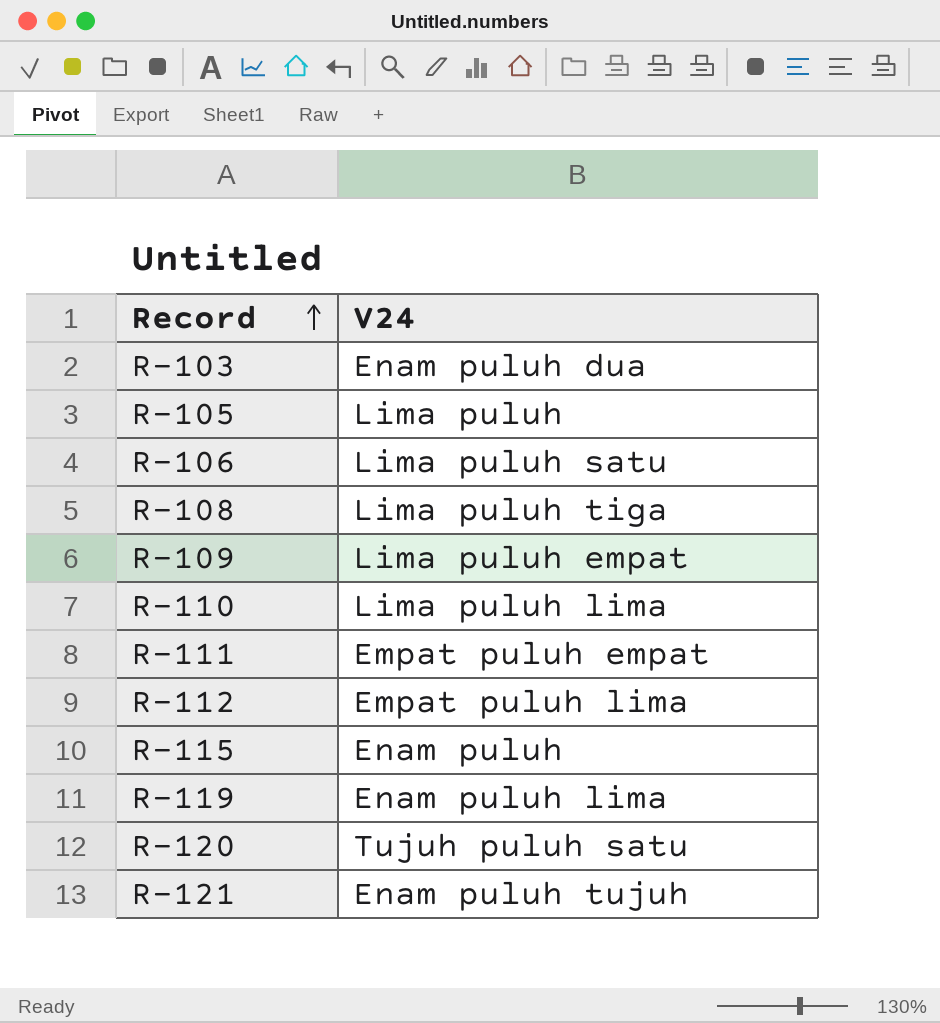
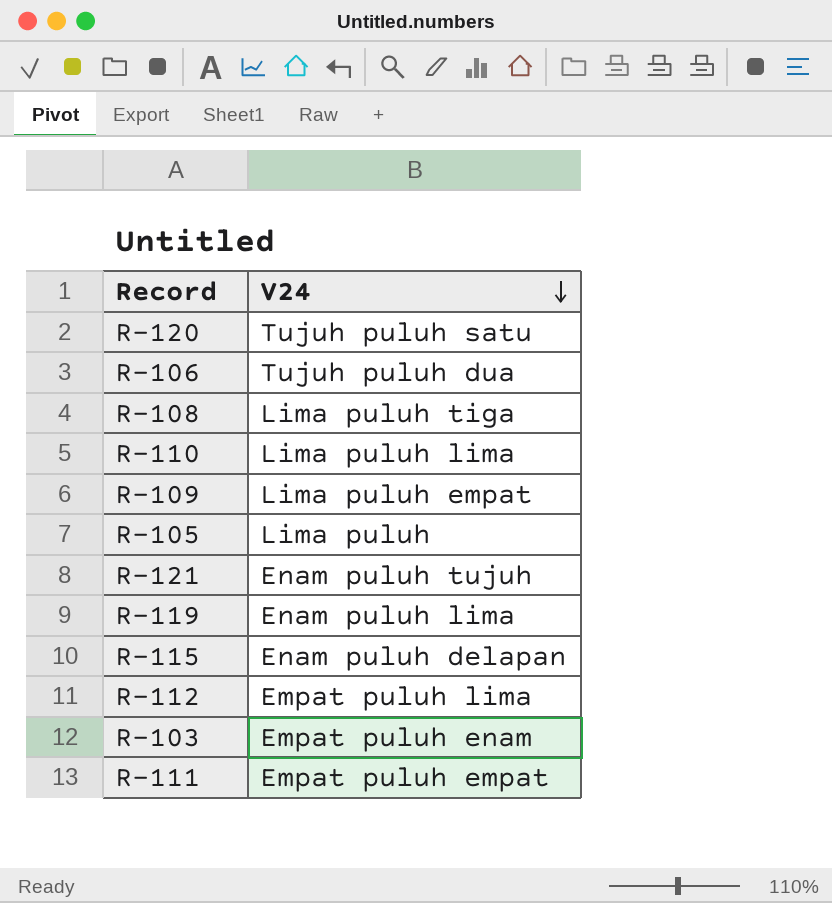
row order: Record ascending -> V24 descending
R-106 | V24: Lima puluh satu -> Tujuh puluh dua
R-115 | V24: Enam puluh -> Enam puluh delapan
R-103 | V24: Enam puluh dua -> Empat puluh enam

